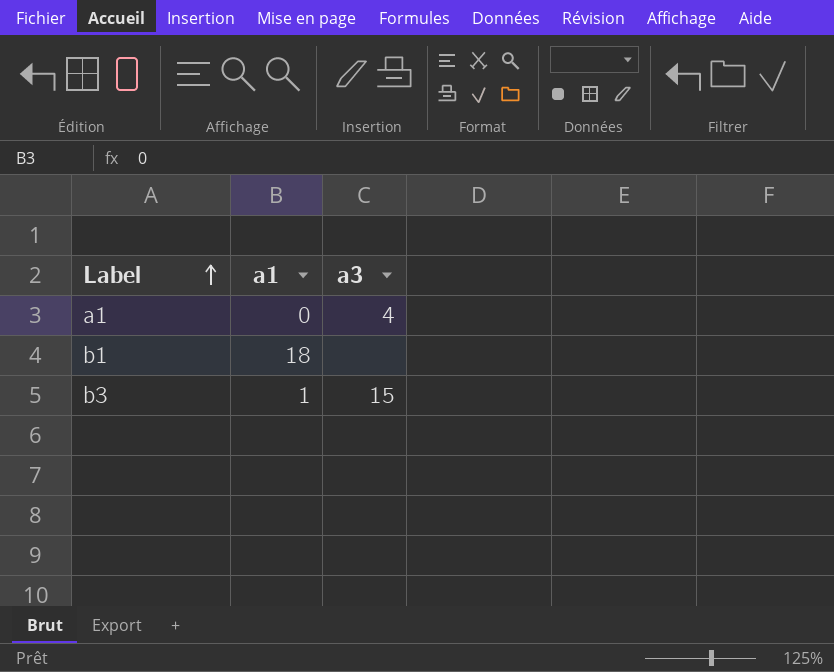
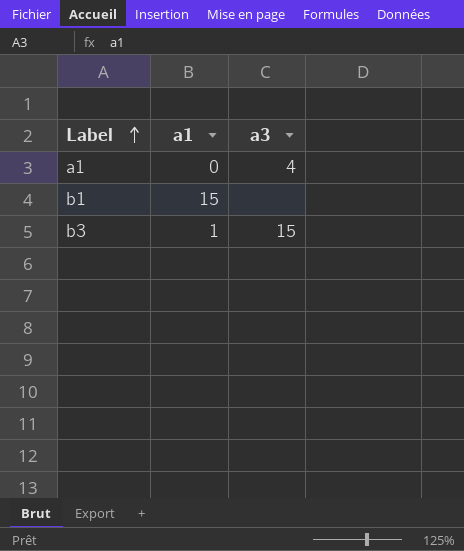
b1 | a1: 18 -> 15

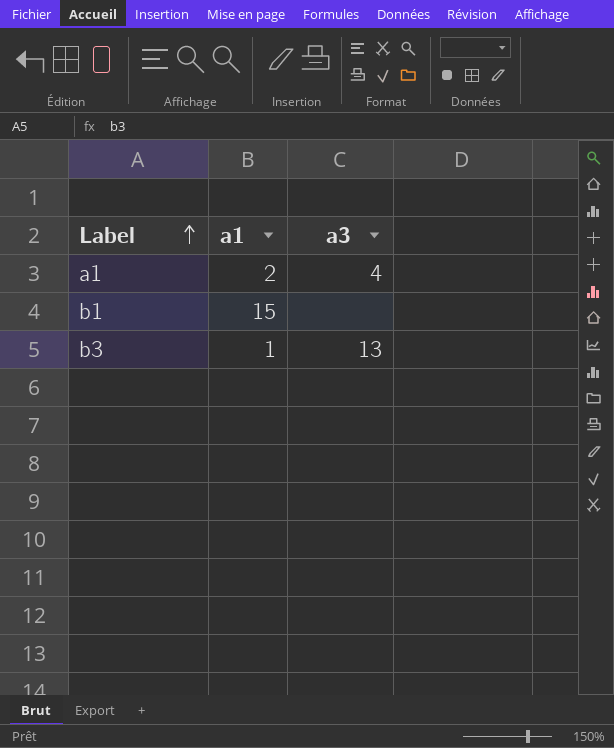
a1 | a1: 0 -> 2
b3 | a3: 15 -> 13

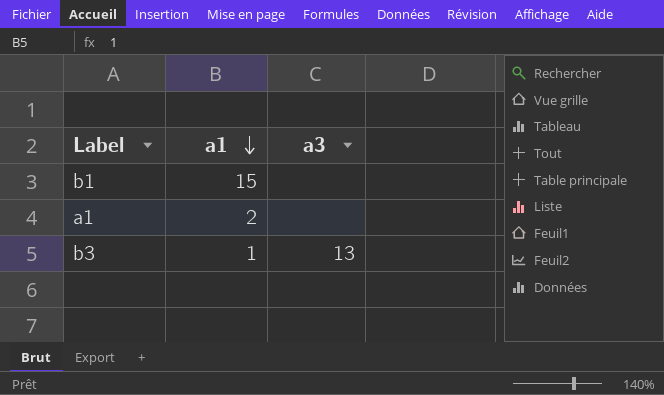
row order: Label ascending -> a1 descending
a1 | a3: 4 -> none

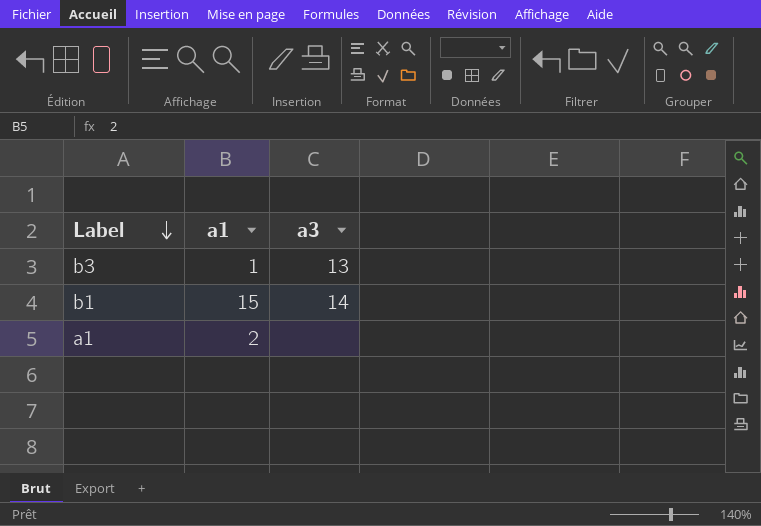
row order: a1 descending -> Label descending
b1 | a3: none -> 14

